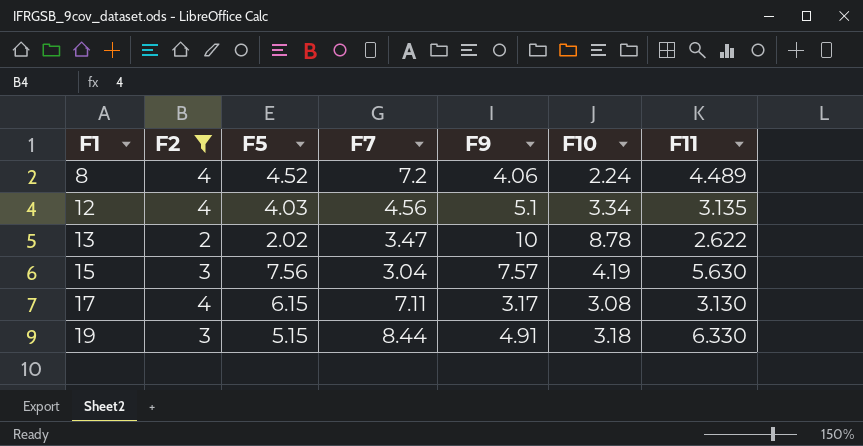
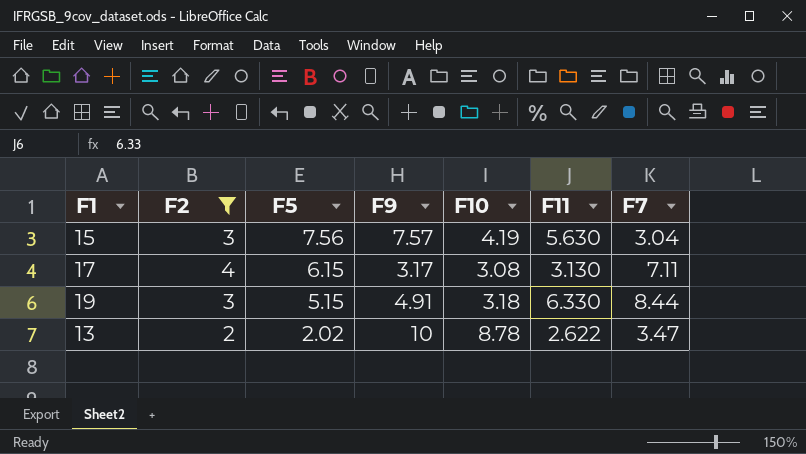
row order: F1 ascending -> F5 descending
column F7 | position: 4 -> 7
row 8: 4 | 4.52 | 7.2 | 4.06 | 2.24 | 4.489 -> none
row 12: 4 | 4.03 | 4.56 | 5.1 | 3.34 | 3.135 -> none

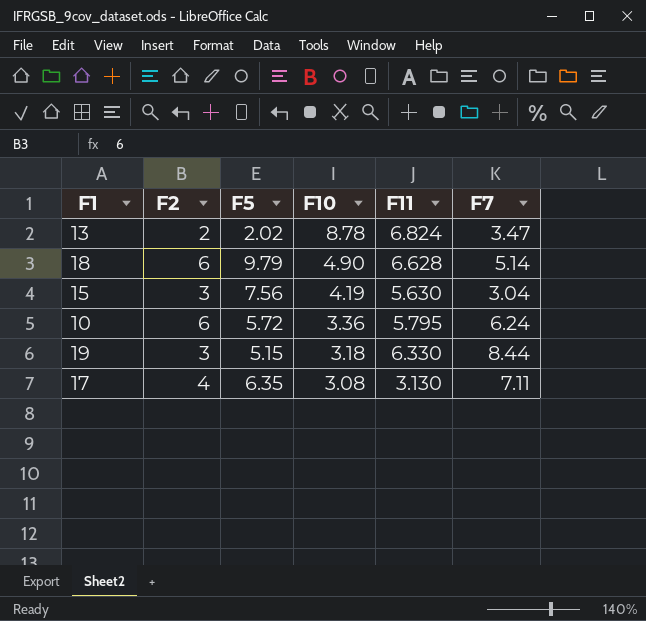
filter: F2 != 6 -> none
row order: F5 descending -> F10 descending
column F9 | position: 4 -> none
13 | F11: 2.622 -> 6.824
17 | F5: 6.15 -> 6.35

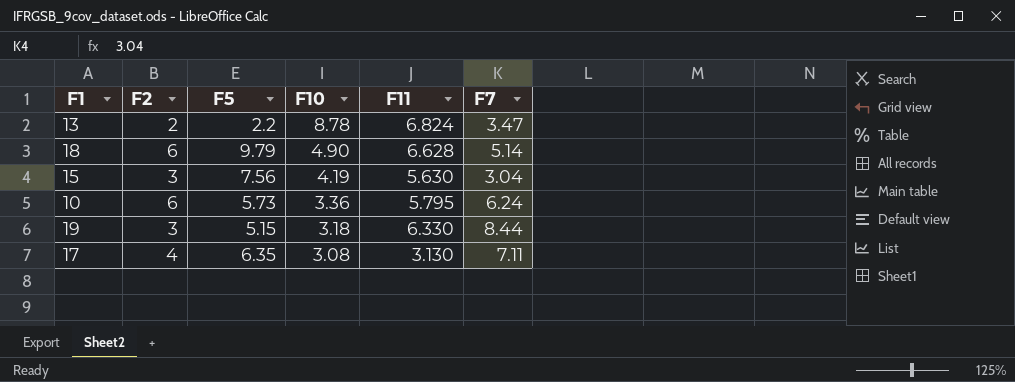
13 | F5: 2.02 -> 2.2
10 | F5: 5.72 -> 5.73

